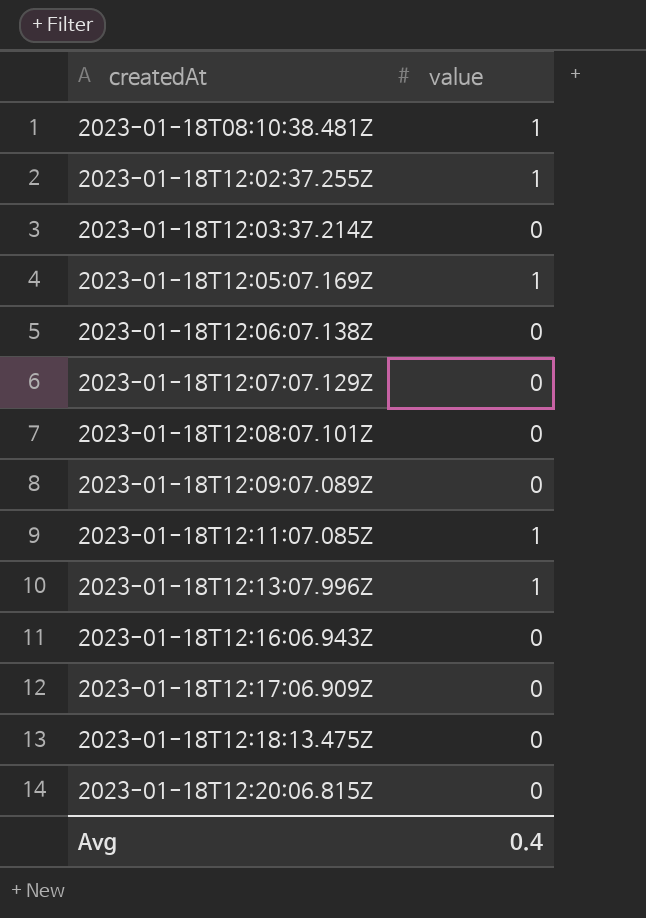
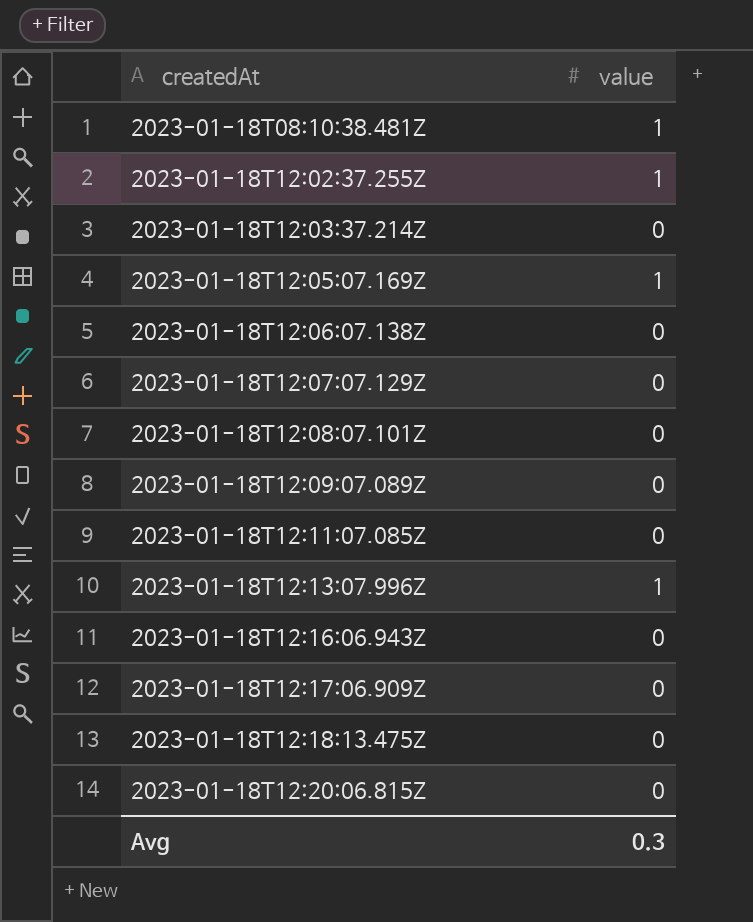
2023-01-18T12:11:07.085Z | value: 1 -> 0
Avg | value: 0.4 -> 0.3

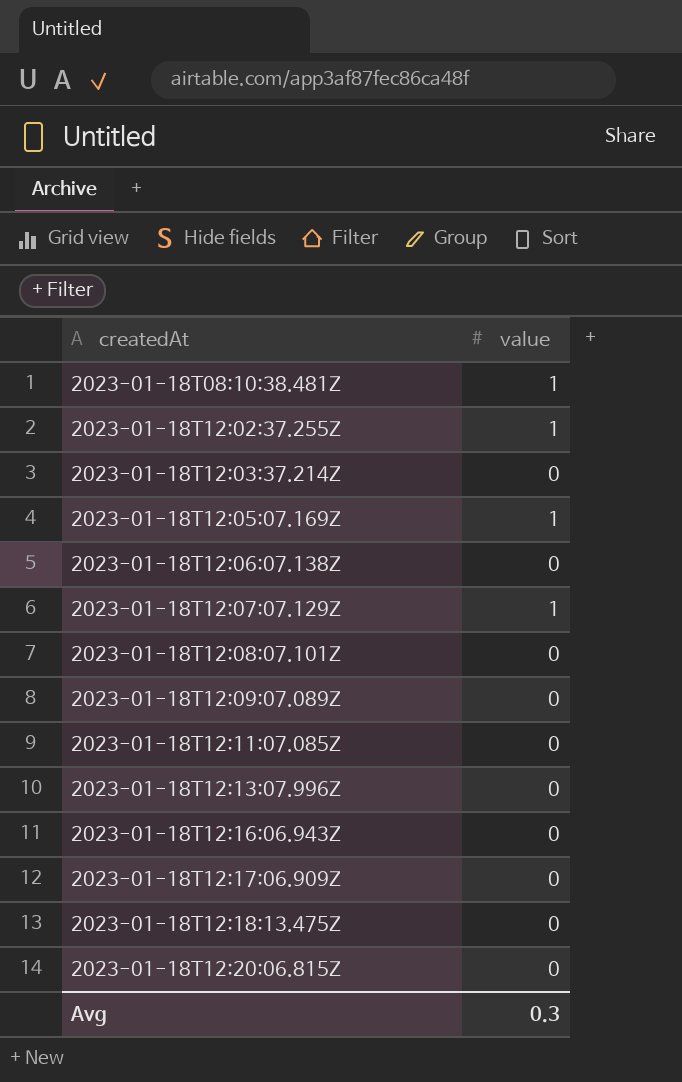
2023-01-18T12:07:07.129Z | value: 0 -> 1
2023-01-18T12:13:07.996Z | value: 1 -> 0

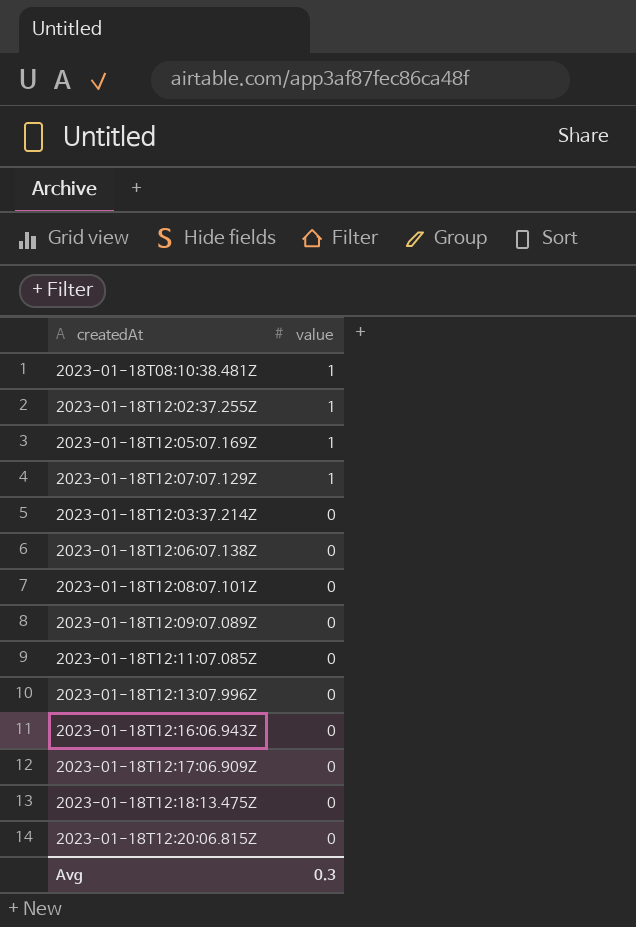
row order: createdAt ascending -> value descending

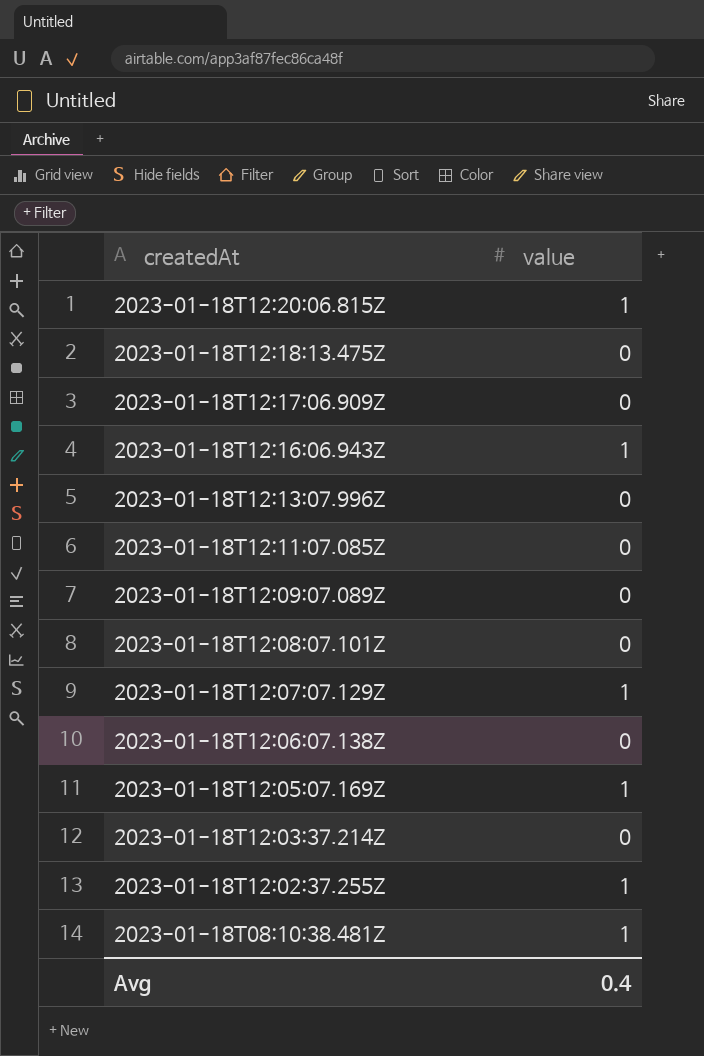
row order: value descending -> createdAt descending
2023-01-18T12:20:06.815Z | value: 0 -> 1
2023-01-18T12:16:06.943Z | value: 0 -> 1
Avg | value: 0.3 -> 0.4

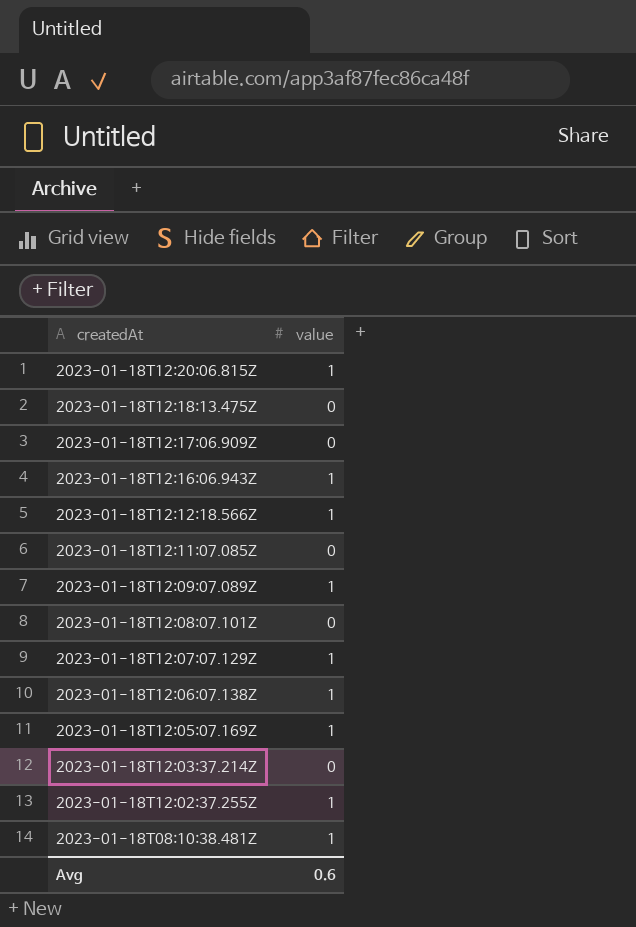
row 2023-01-18T12:13:07.996Z: 0 -> none
row 2023-01-18T12:12:18.566Z: none -> 1
2023-01-18T12:09:07.089Z | value: 0 -> 1
2023-01-18T12:06:07.138Z | value: 0 -> 1
Avg | value: 0.4 -> 0.6

